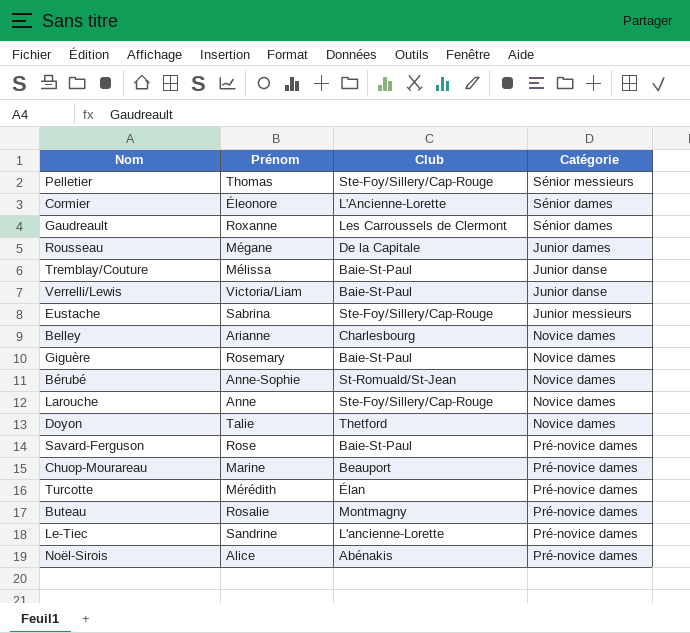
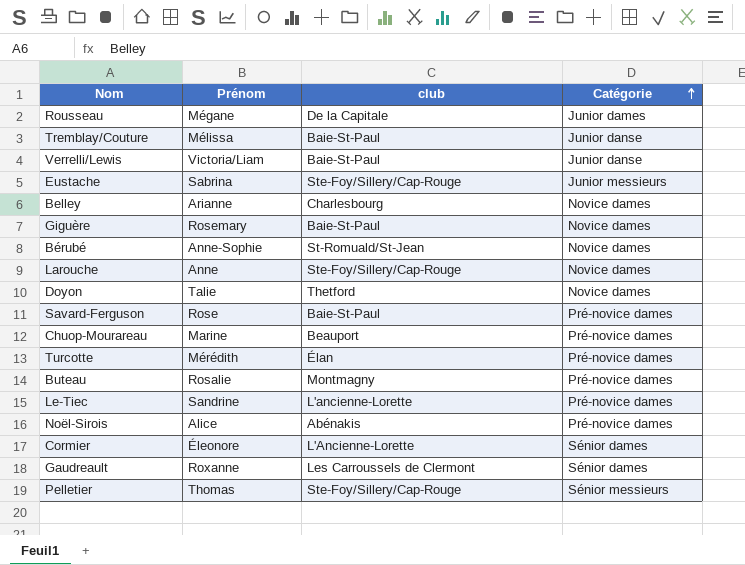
row order: none -> Catégorie ascending
column name: Club -> club

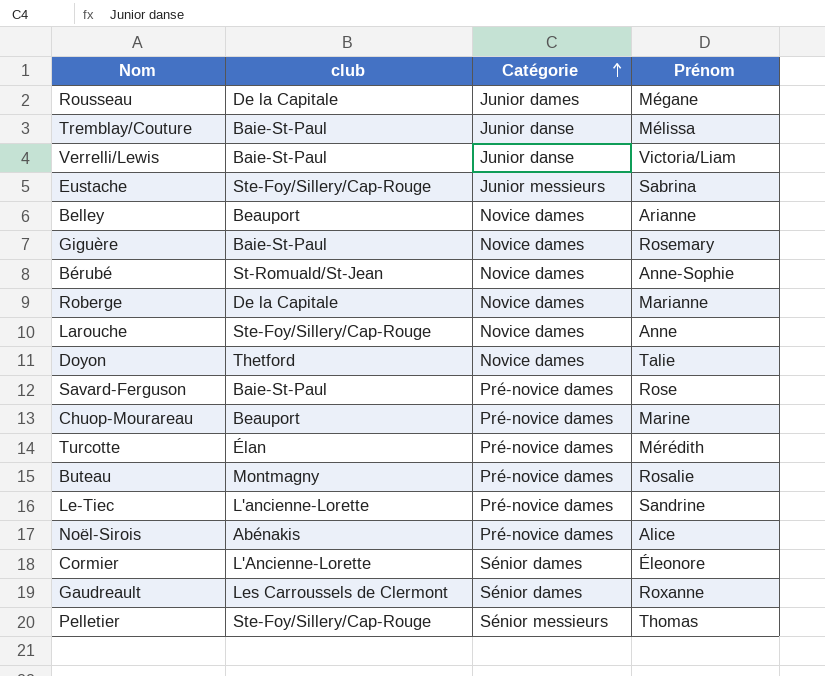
column Prénom | position: 2 -> 4
Belley | club: Charlesbourg -> Beauport
row Roberge: none -> De la Capitale | Novice dames | Marianne

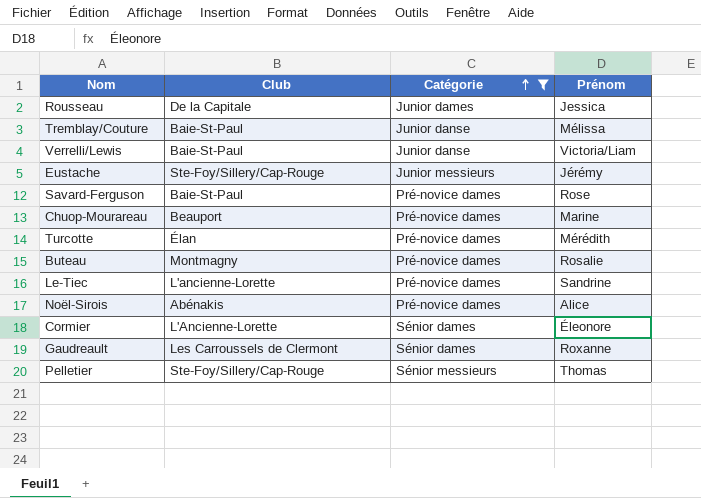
filter: none -> Catégorie != Novice dames
column name: club -> Club
Rousseau | Prénom: Mégane -> Jessica
Eustache | Prénom: Sabrina -> Jérémy

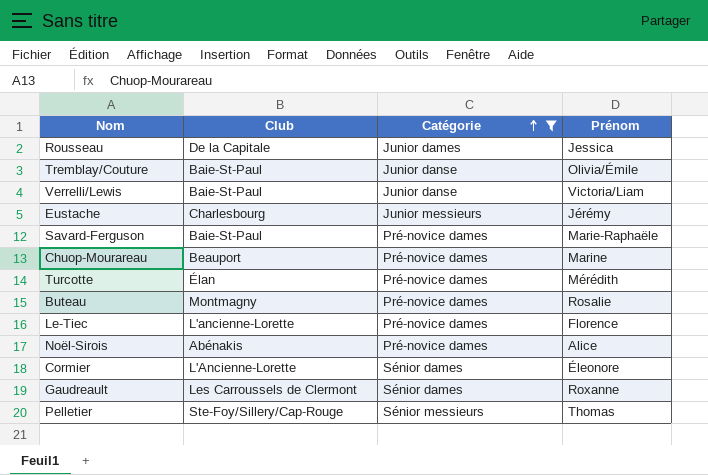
Tremblay/Couture | Prénom: Mélissa -> Olivia/Émile
Eustache | Club: Ste-Foy/Sillery/Cap-Rouge -> Charlesbourg
Savard-Ferguson | Prénom: Rose -> Marie-Raphaële
Le-Tiec | Prénom: Sandrine -> Florence

